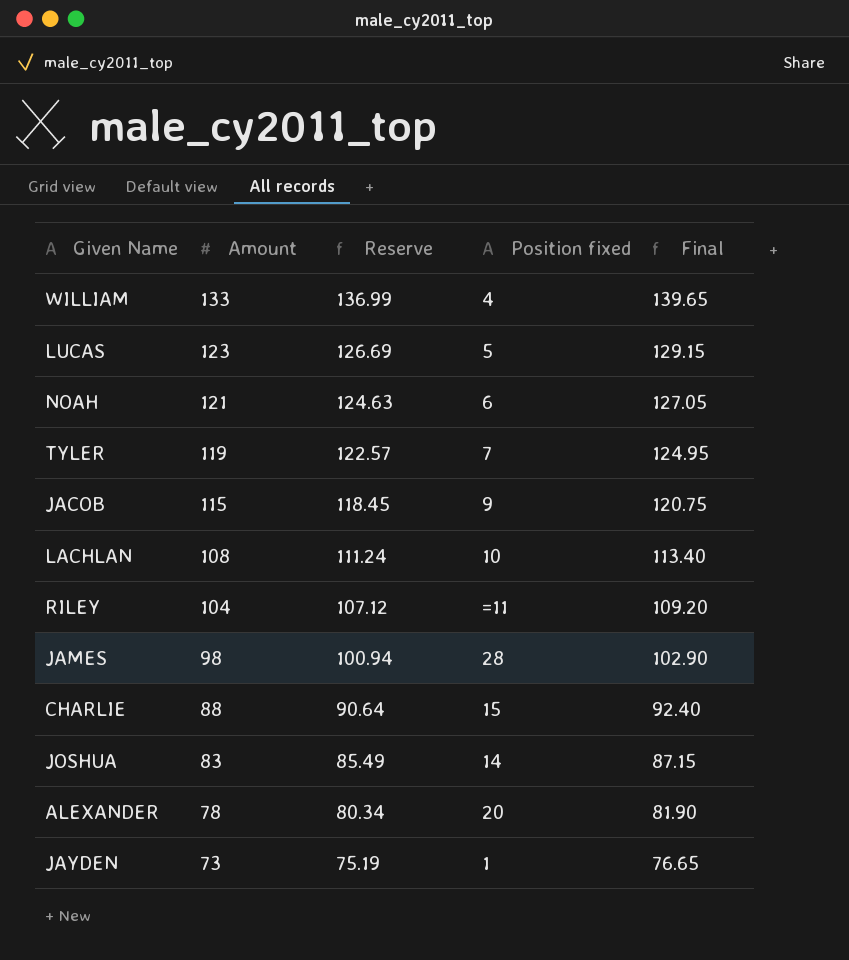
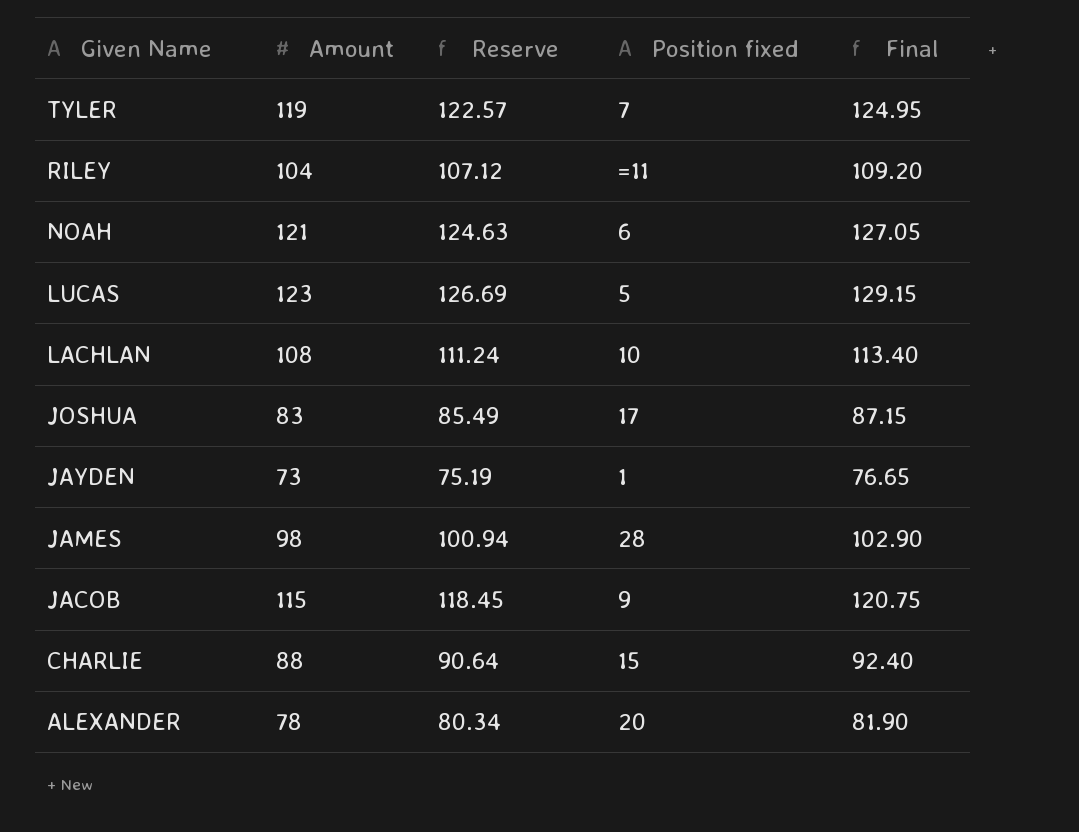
row order: Amount descending -> Given Name descending
row WILLIAM: 133 | 136.99 | 4 | 139.65 -> none
JOSHUA | Position fixed: 14 -> 17

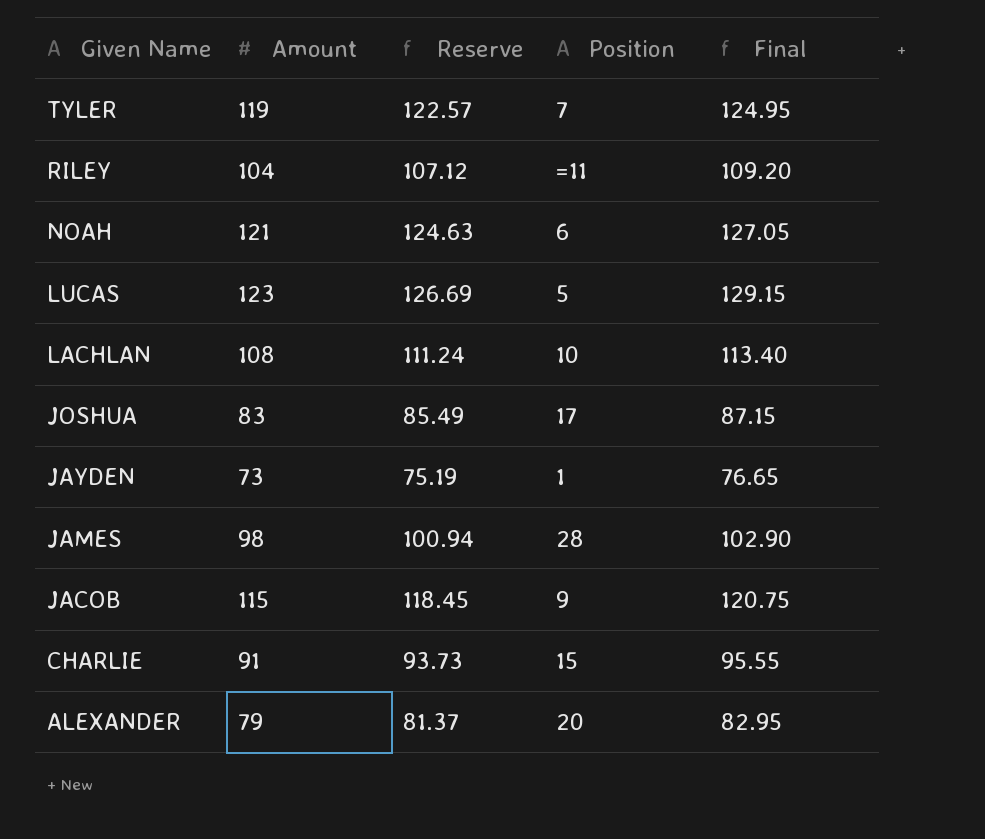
column name: Position fixed -> Position
CHARLIE | Amount: 88 -> 91
CHARLIE | Reserve: 90.64 -> 93.73
CHARLIE | Final: 92.40 -> 95.55
ALEXANDER | Amount: 78 -> 79
ALEXANDER | Reserve: 80.34 -> 81.37
ALEXANDER | Final: 81.90 -> 82.95

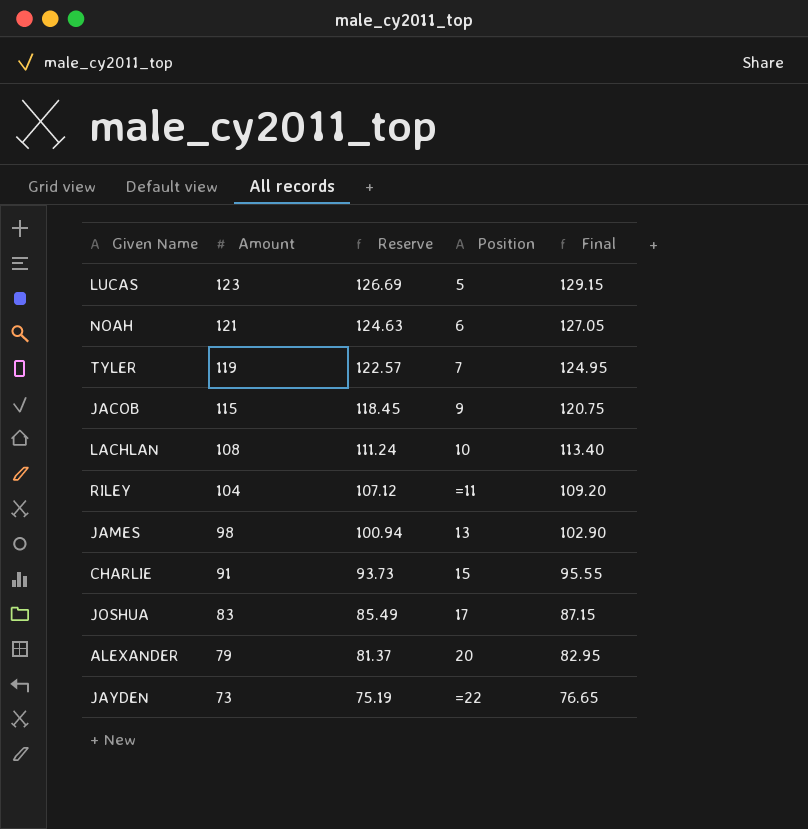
row order: Given Name descending -> Amount descending
JAMES | Position: 28 -> 13
JAYDEN | Position: 1 -> =22

